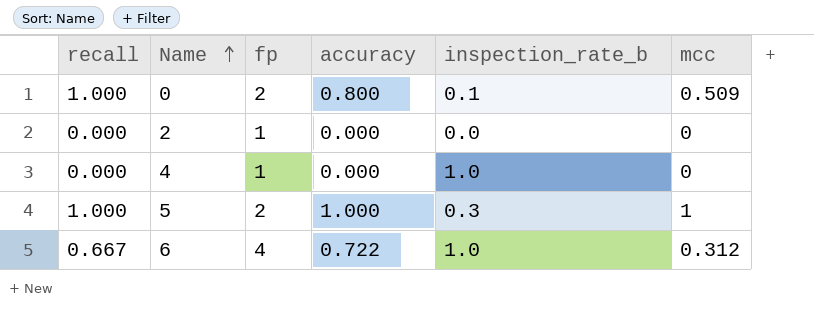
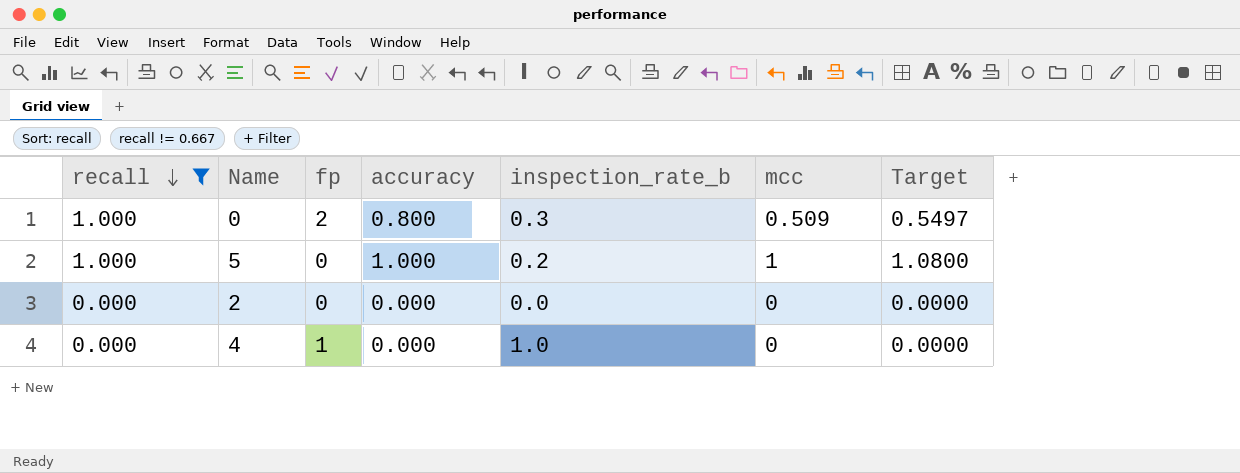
filter: none -> recall != 0.667
row order: Name ascending -> recall descending
column Target | formula: none -> [mcc] * 1.08
0 | inspection_rate_b: 0.1 -> 0.3
5 | fp: 2 -> 0
5 | inspection_rate_b: 0.3 -> 0.2
2 | fp: 1 -> 0

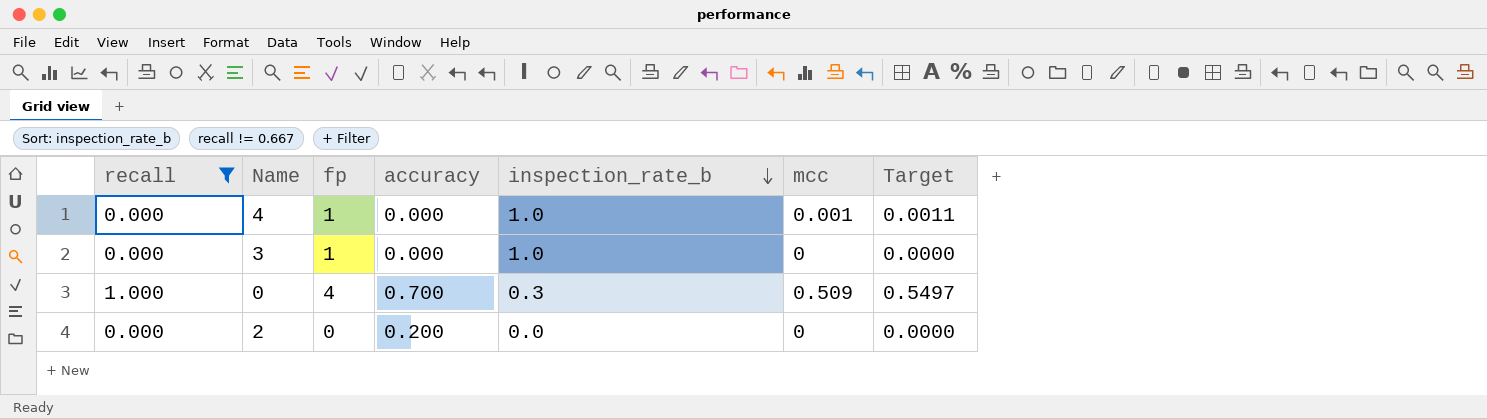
row order: recall descending -> inspection_rate_b descending
row 5: 1.000 | 0 | 1.000 | 0.2 | 1 | 1.0800 -> none
4 | mcc: 0 -> 0.001
4 | Target: 0.0000 -> 0.0011
row 3: none -> 0.000 | 1 | 0.000 | 1.0 | 0 | 0.0000
0 | fp: 2 -> 4
0 | accuracy: 0.800 -> 0.700
2 | accuracy: 0.000 -> 0.200

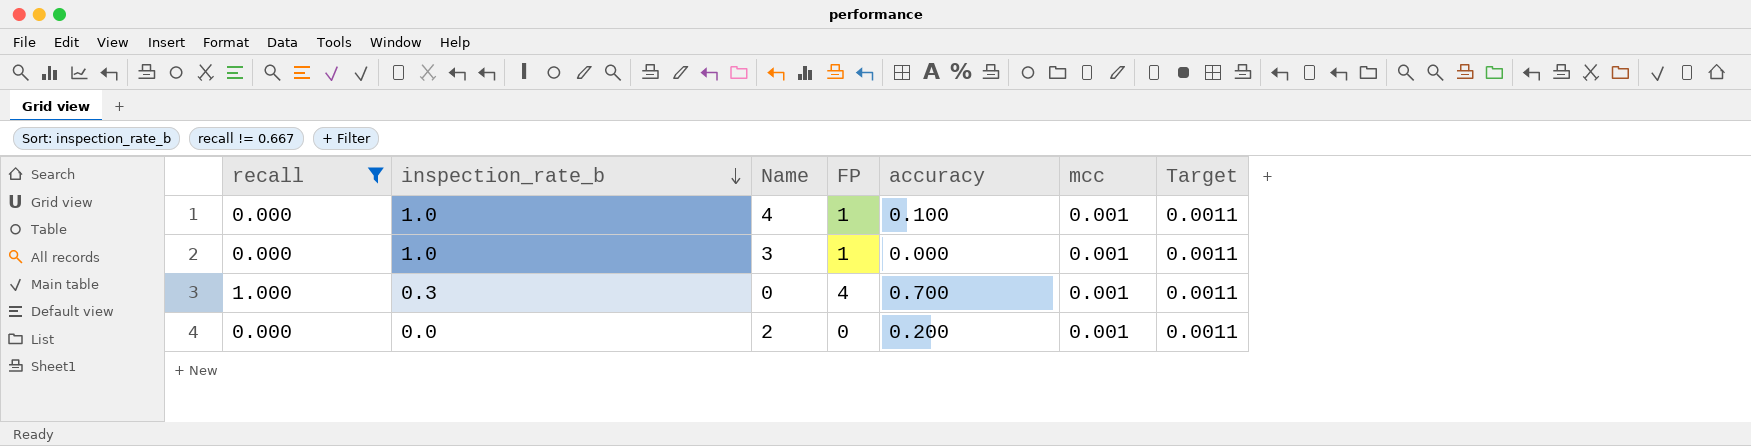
column inspection_rate_b | position: 5 -> 2
column name: fp -> FP
4 | accuracy: 0.000 -> 0.100
3 | mcc: 0 -> 0.001
3 | Target: 0.0000 -> 0.0011
0 | mcc: 0.509 -> 0.001
0 | Target: 0.5497 -> 0.0011
2 | mcc: 0 -> 0.001
2 | Target: 0.0000 -> 0.0011

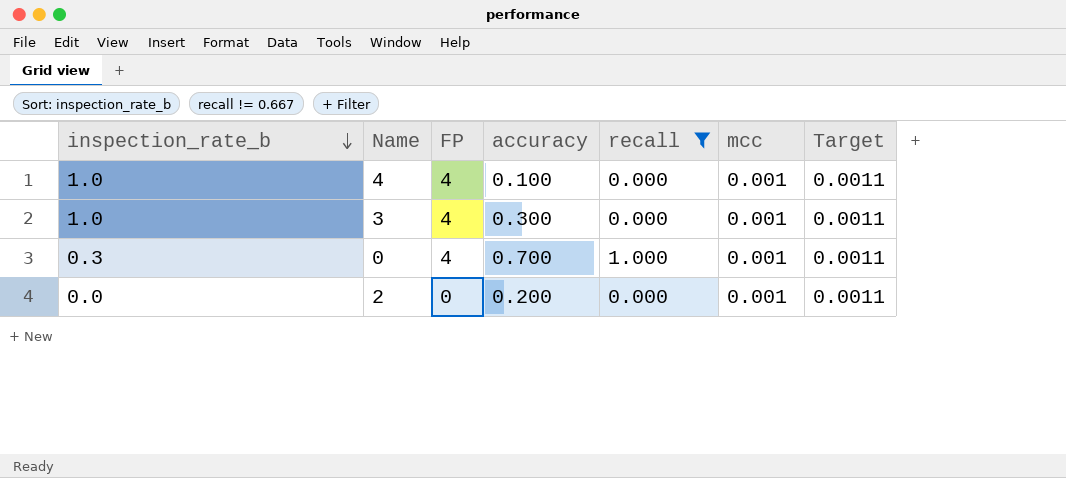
column recall | position: 1 -> 5
4 | FP: 1 -> 4
3 | FP: 1 -> 4
3 | accuracy: 0.000 -> 0.300

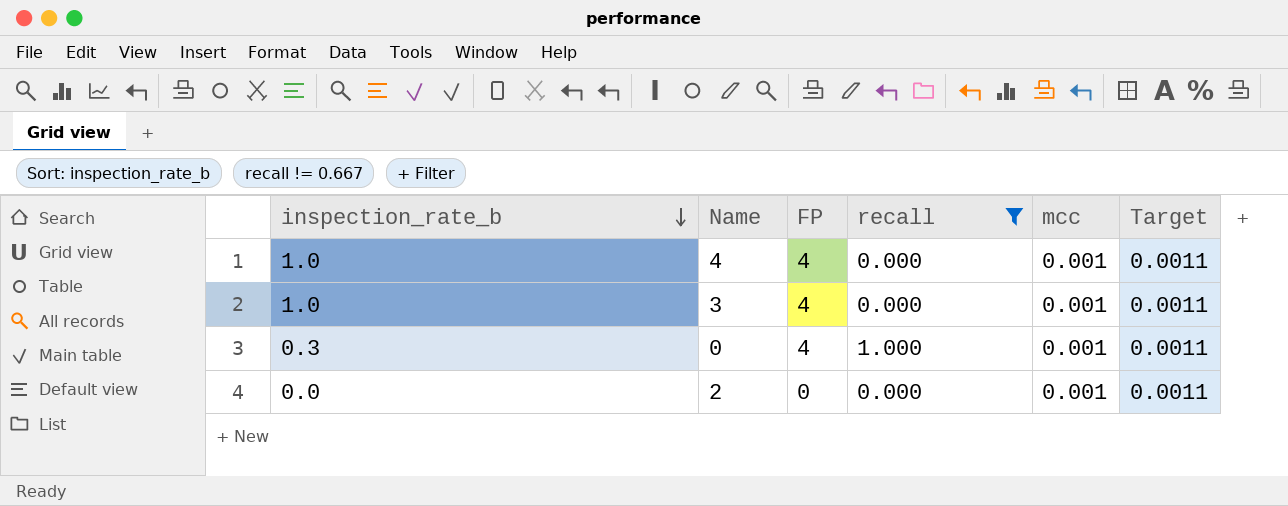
column accuracy | position: 4 -> none

